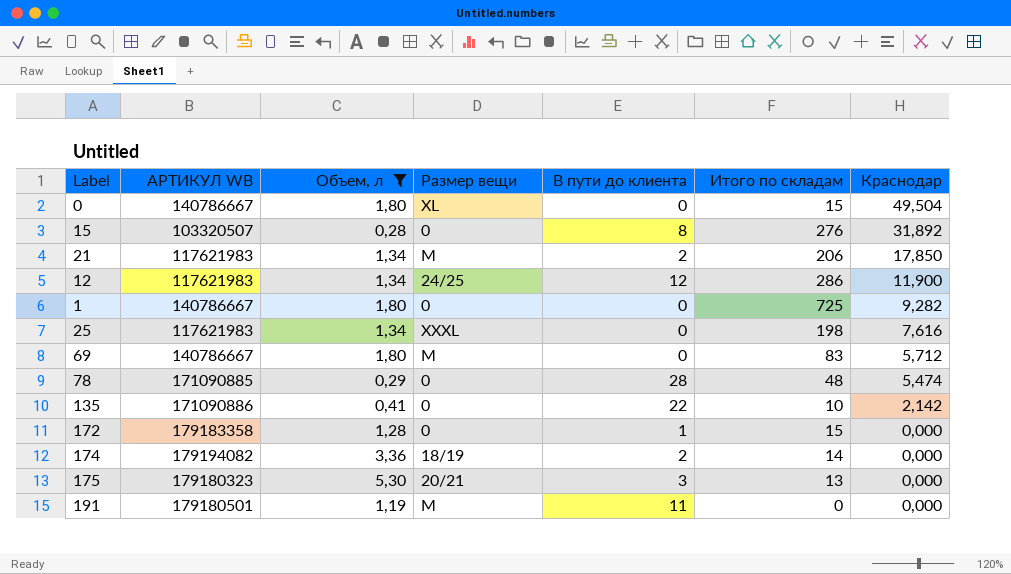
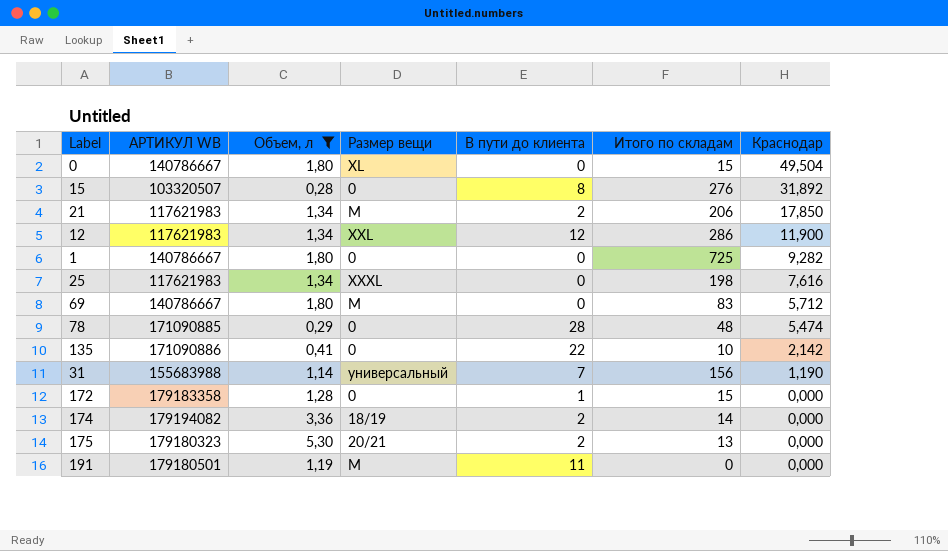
12 | Размер вещи: 24/25 -> XXL
row 31: none -> 155683988 | 1,14 | универсальный | 7 | 156 | 1,190
175 | В пути до клиента: 3 -> 2

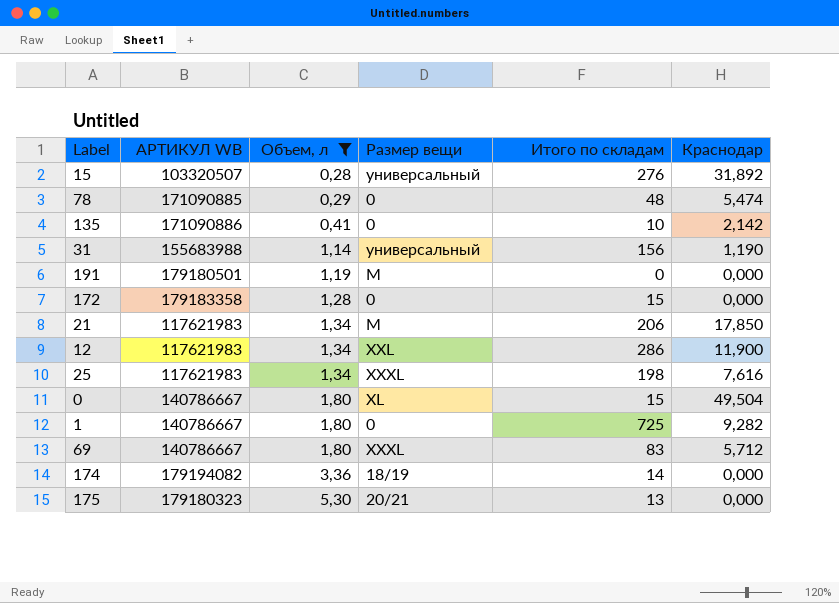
row order: Краснодар descending -> Объем, л ascending
column В пути до клиента | position: 5 -> none
15 | Размер вещи: 0 -> универсальный
69 | Размер вещи: M -> XXXL

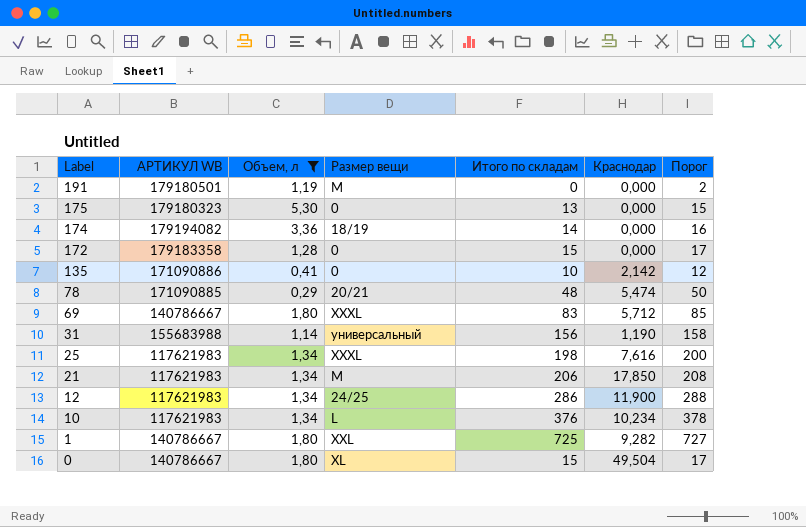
row order: Объем, л ascending -> Label descending
column Порог | formula: none -> [Итого по складам] + 2
row 15: 103320507 | 0,28 | универсальный | 276 | 31,892 -> none
175 | Размер вещи: 20/21 -> 0
78 | Размер вещи: 0 -> 20/21
12 | Размер вещи: XXL -> 24/25
row 10: none -> 117621983 | 1,34 | L | 376 | 10,234 | 378
1 | Размер вещи: 0 -> XXL

